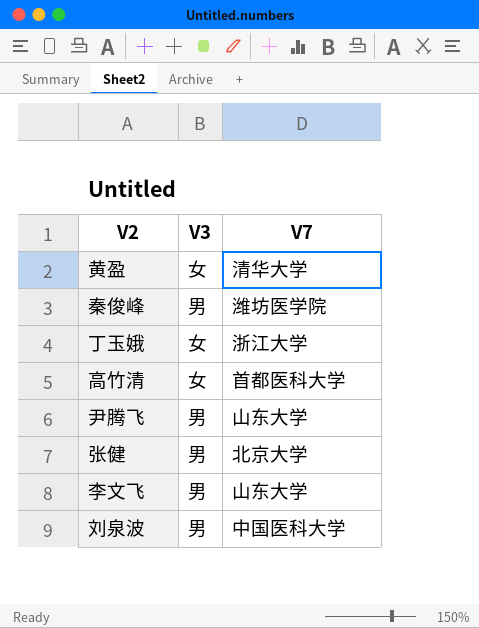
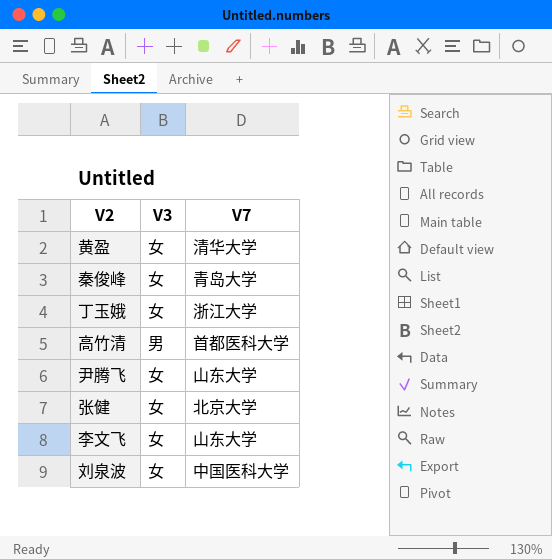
秦俊峰 | V3: 男 -> 女
秦俊峰 | V7: 潍坊医学院 -> 青岛大学
高竹清 | V3: 女 -> 男
尹腾飞 | V3: 男 -> 女
张健 | V3: 男 -> 女
李文飞 | V3: 男 -> 女
刘泉波 | V3: 男 -> 女

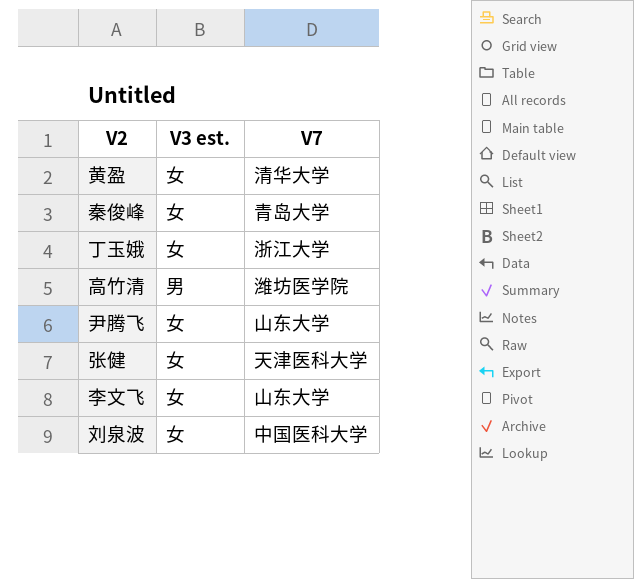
column name: V3 -> V3 est.
高竹清 | V7: 首都医科大学 -> 潍坊医学院
张健 | V7: 北京大学 -> 天津医科大学

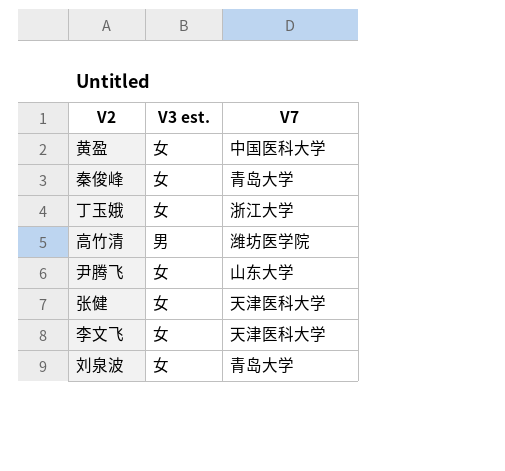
黄盈 | V7: 清华大学 -> 中国医科大学
李文飞 | V7: 山东大学 -> 天津医科大学
刘泉波 | V7: 中国医科大学 -> 青岛大学

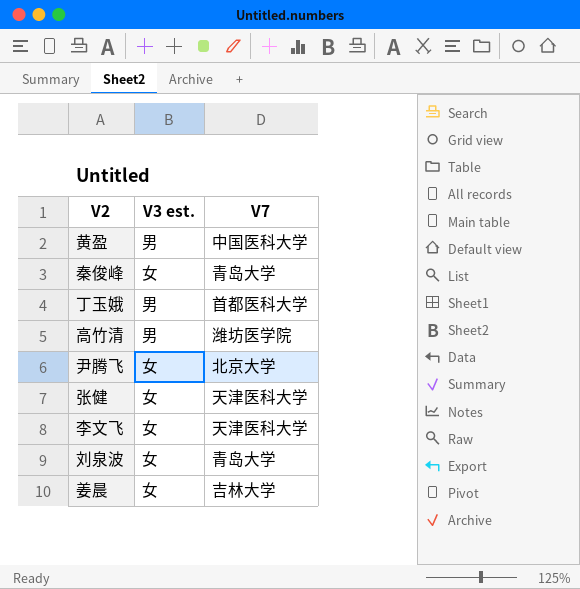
黄盈 | V3 est.: 女 -> 男
丁玉娥 | V3 est.: 女 -> 男
丁玉娥 | V7: 浙江大学 -> 首都医科大学
尹腾飞 | V7: 山东大学 -> 北京大学
row 姜晨: none -> 女 | 吉林大学

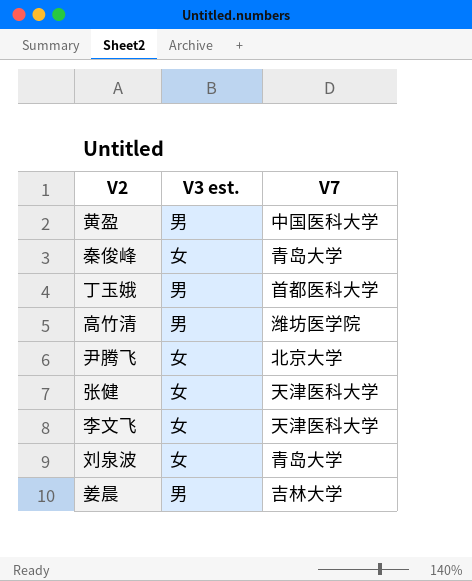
姜晨 | V3 est.: 女 -> 男

